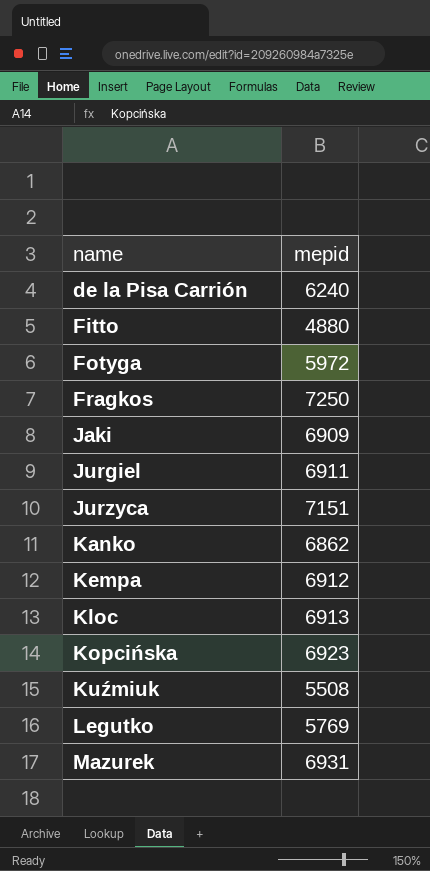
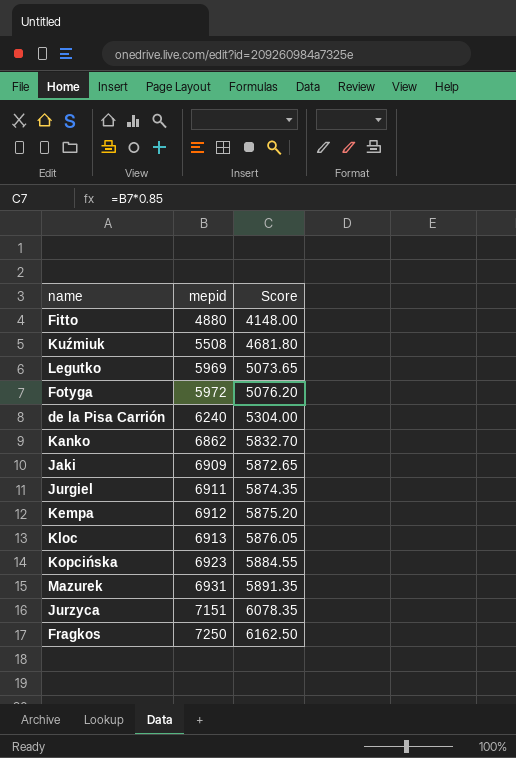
row order: name ascending -> mepid ascending
column Score | formula: none -> [mepid] * 0.85
Legutko | mepid: 5769 -> 5969

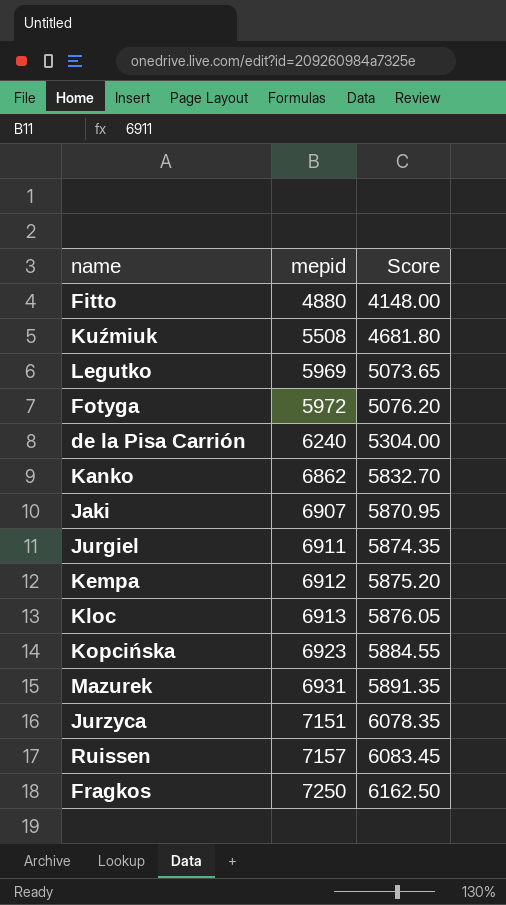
Jaki | mepid: 6909 -> 6907
Jaki | Score: 5872.65 -> 5870.95
row Ruissen: none -> 7157 | 6083.45

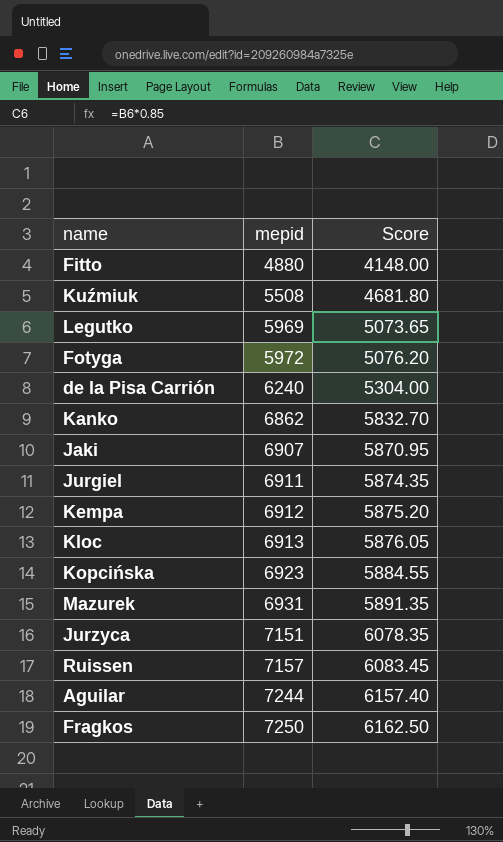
row Aguilar: none -> 7244 | 6157.40

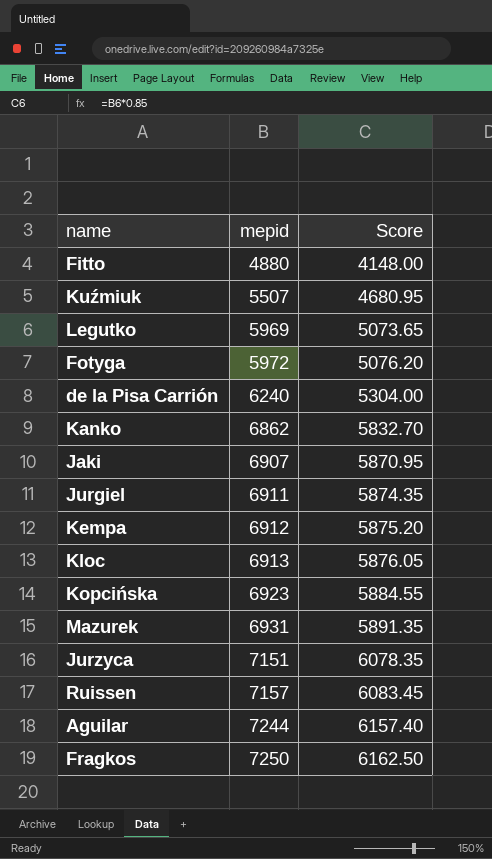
Kuźmiuk | mepid: 5508 -> 5507
Kuźmiuk | Score: 4681.80 -> 4680.95

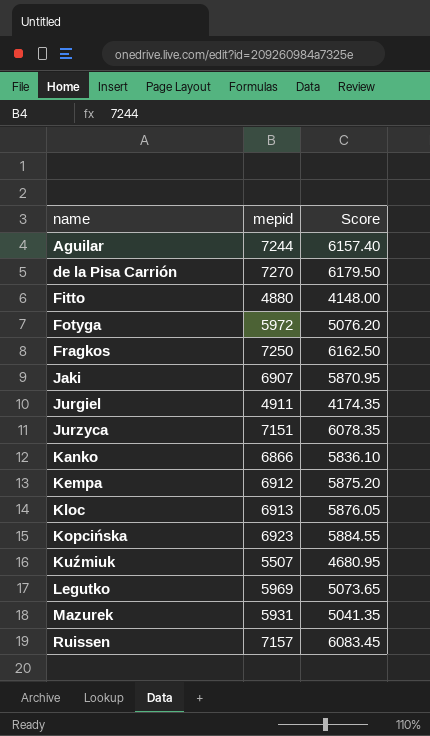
row order: mepid ascending -> name ascending
de la Pisa Carrión | mepid: 6240 -> 7270
de la Pisa Carrión | Score: 5304.00 -> 6179.50
Jurgiel | mepid: 6911 -> 4911
Jurgiel | Score: 5874.35 -> 4174.35
Kanko | mepid: 6862 -> 6866
Kanko | Score: 5832.70 -> 5836.10
Mazurek | mepid: 6931 -> 5931
Mazurek | Score: 5891.35 -> 5041.35

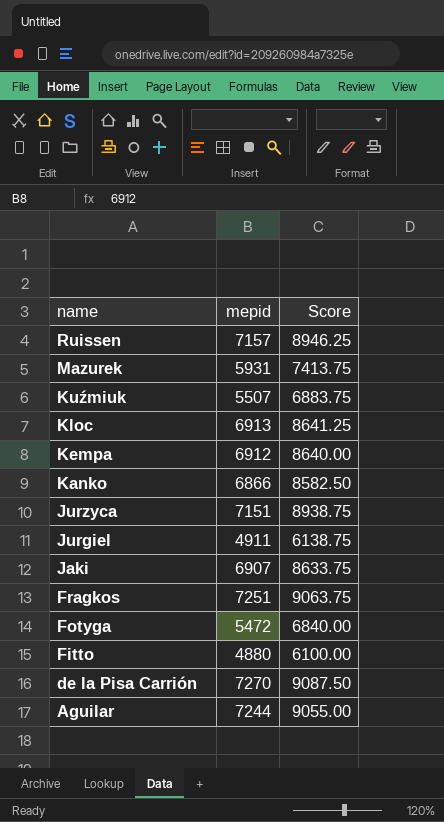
row order: name ascending -> name descending
column Score | formula: [mepid] * 0.85 -> [mepid] * 1.25
row Kopcińska: 6923 | 5884.55 -> none
row Legutko: 5969 | 5073.65 -> none
Fragkos | mepid: 7250 -> 7251
Fotyga | mepid: 5972 -> 5472

